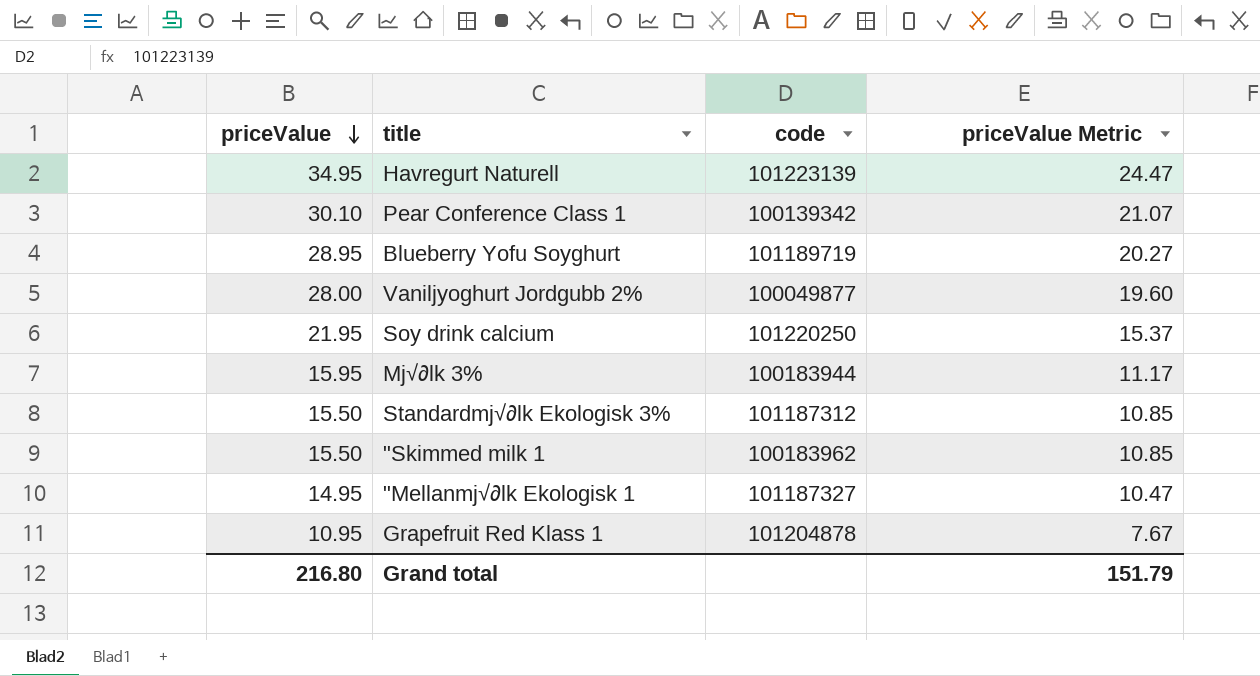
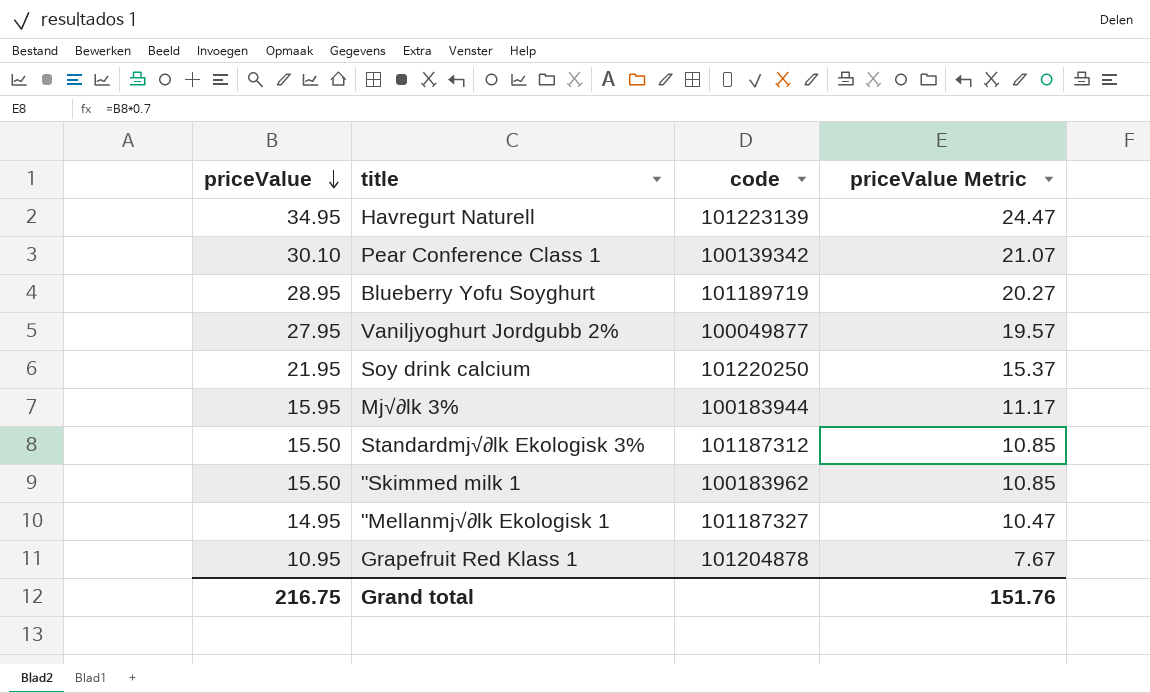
Vaniljyoghurt Jordgubb 2% | priceValue: 28.00 -> 27.95
Vaniljyoghurt Jordgubb 2% | priceValue Metric: 19.60 -> 19.57
Grand total | priceValue: 216.80 -> 216.75
Grand total | priceValue Metric: 151.79 -> 151.76

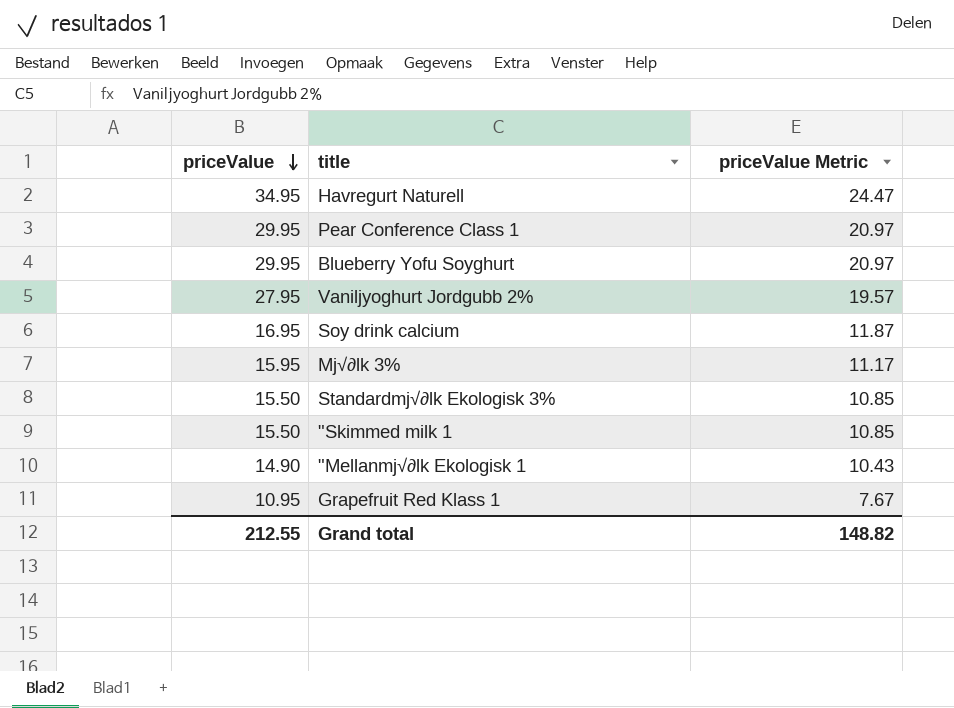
column code | position: 3 -> none
Pear Conference Class 1 | priceValue: 30.10 -> 29.95
Pear Conference Class 1 | priceValue Metric: 21.07 -> 20.97
Blueberry Yofu Soyghurt | priceValue: 28.95 -> 29.95
Blueberry Yofu Soyghurt | priceValue Metric: 20.27 -> 20.97
Soy drink calcium | priceValue: 21.95 -> 16.95
Soy drink calcium | priceValue Metric: 15.37 -> 11.87
"Mellanmj√∂lk Ekologisk 1 | priceValue: 14.95 -> 14.90
"Mellanmj√∂lk Ekologisk 1 | priceValue Metric: 10.47 -> 10.43
Grand total | priceValue: 216.75 -> 212.55
Grand total | priceValue Metric: 151.76 -> 148.82

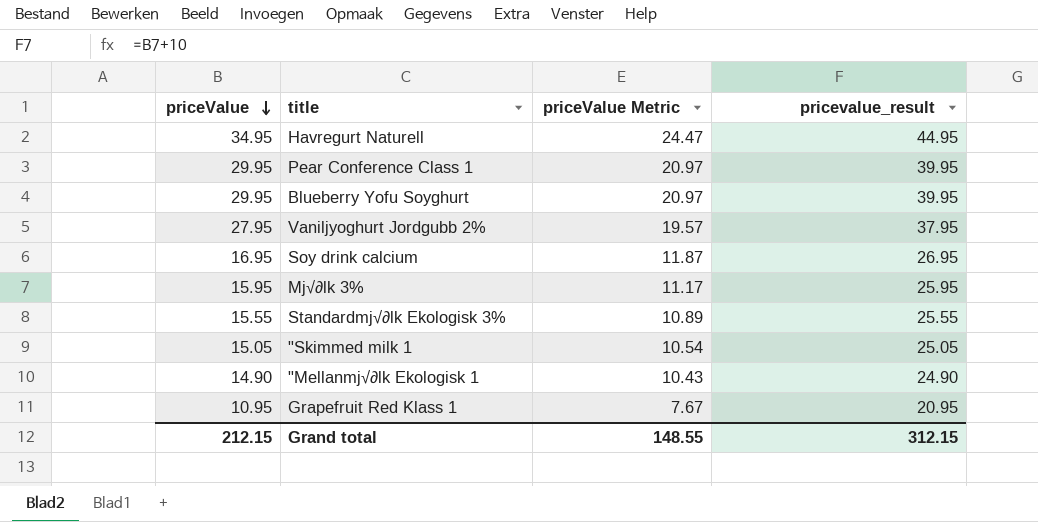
column pricevalue_result | formula: none -> [priceValue] + 10
Standardmj√∂lk Ekologisk 3% | priceValue: 15.50 -> 15.55
Standardmj√∂lk Ekologisk 3% | priceValue Metric: 10.85 -> 10.89
"Skimmed milk 1 | priceValue: 15.50 -> 15.05
"Skimmed milk 1 | priceValue Metric: 10.85 -> 10.54
Grand total | priceValue: 212.55 -> 212.15
Grand total | priceValue Metric: 148.82 -> 148.55

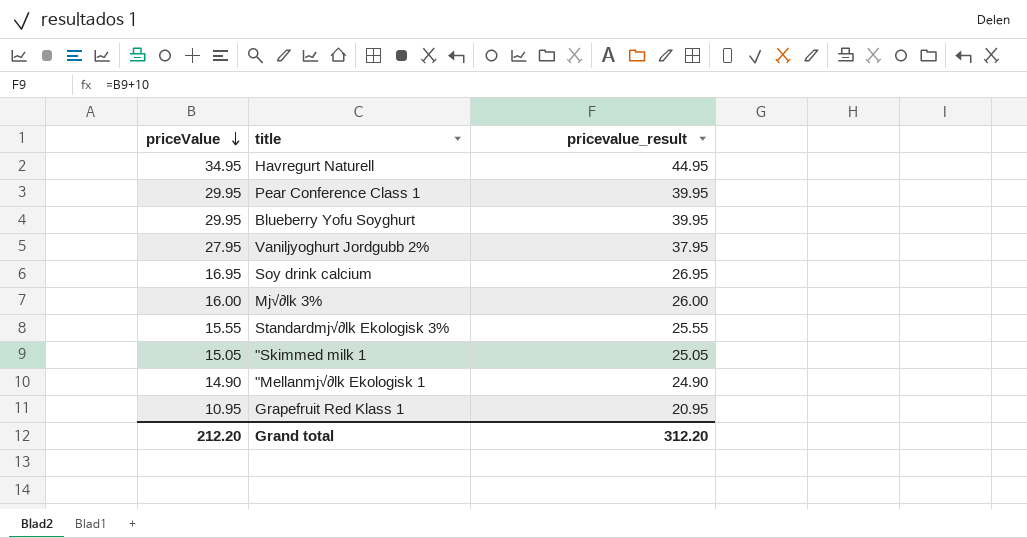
column priceValue Metric | formula: [priceValue] * 0.7 -> none
Mj√∂lk 3% | priceValue: 15.95 -> 16.00
Mj√∂lk 3% | pricevalue_result: 25.95 -> 26.00
Grand total | priceValue: 212.15 -> 212.20
Grand total | pricevalue_result: 312.15 -> 312.20

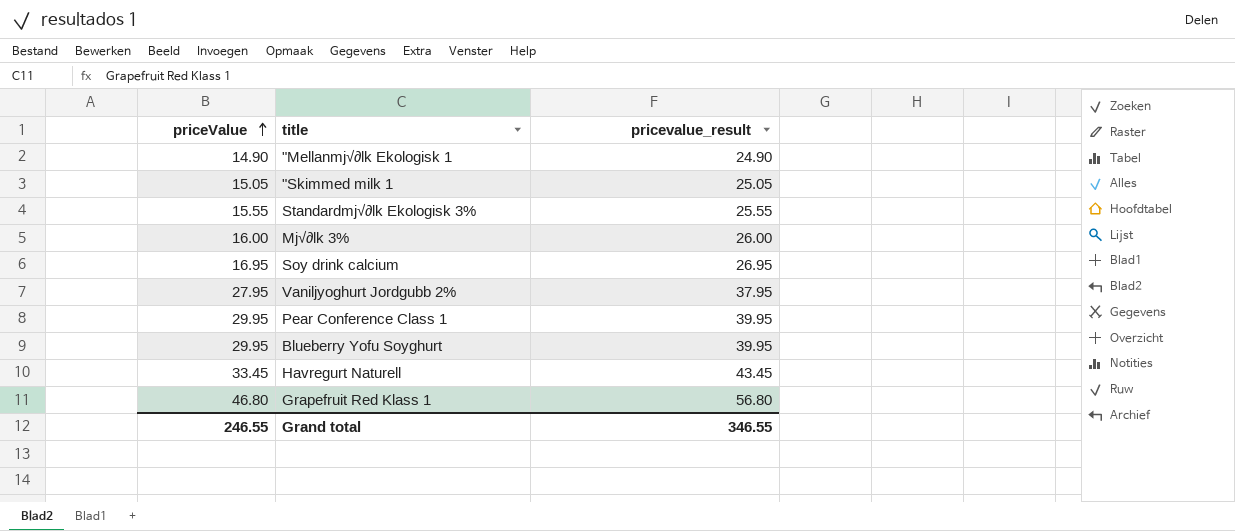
row order: priceValue descending -> priceValue ascending
Havregurt Naturell | priceValue: 34.95 -> 33.45
Havregurt Naturell | pricevalue_result: 44.95 -> 43.45
Grapefruit Red Klass 1 | priceValue: 10.95 -> 46.80
Grapefruit Red Klass 1 | pricevalue_result: 20.95 -> 56.80
Grand total | priceValue: 212.20 -> 246.55
Grand total | pricevalue_result: 312.20 -> 346.55

